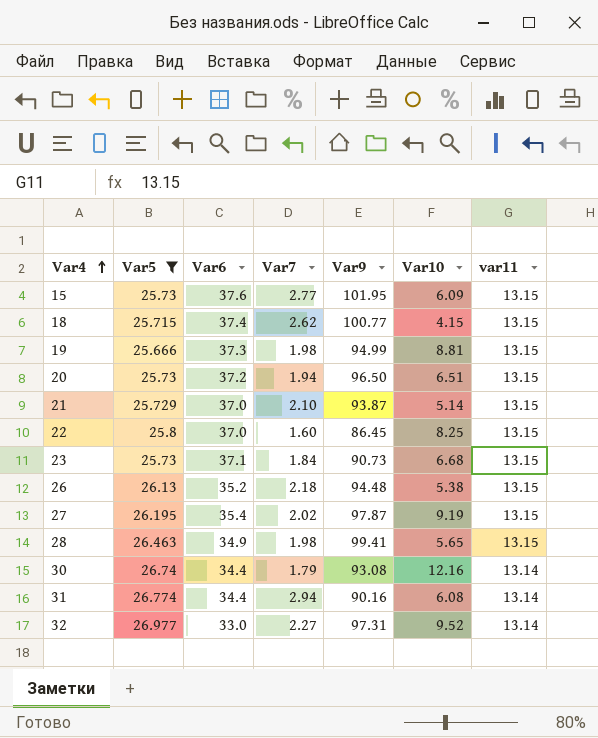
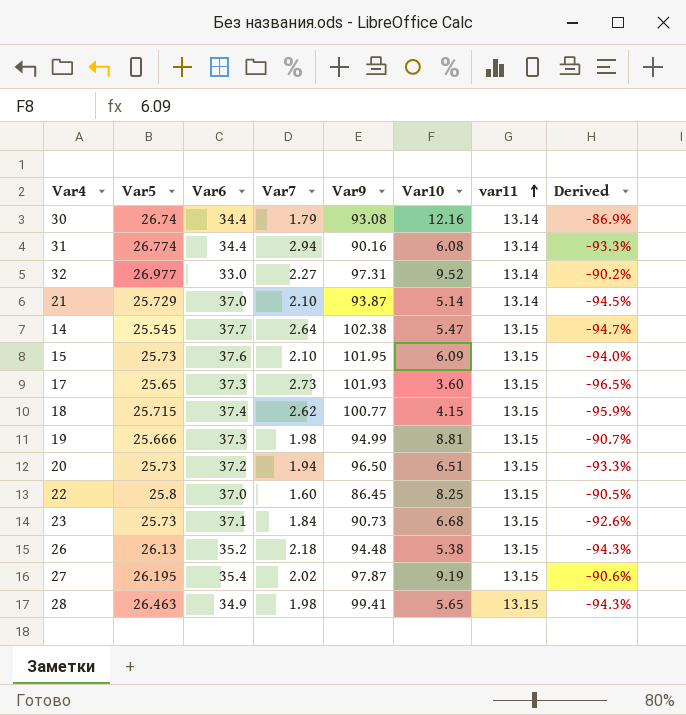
filter: Var5 >= 25.666 -> none
row order: Var4 ascending -> var11 ascending
column Derived | formula: none -> ([Var10] - [Var9]) / [Var9]
21 | var11: 13.15 -> 13.14
15 | Var7: 2.77 -> 2.10

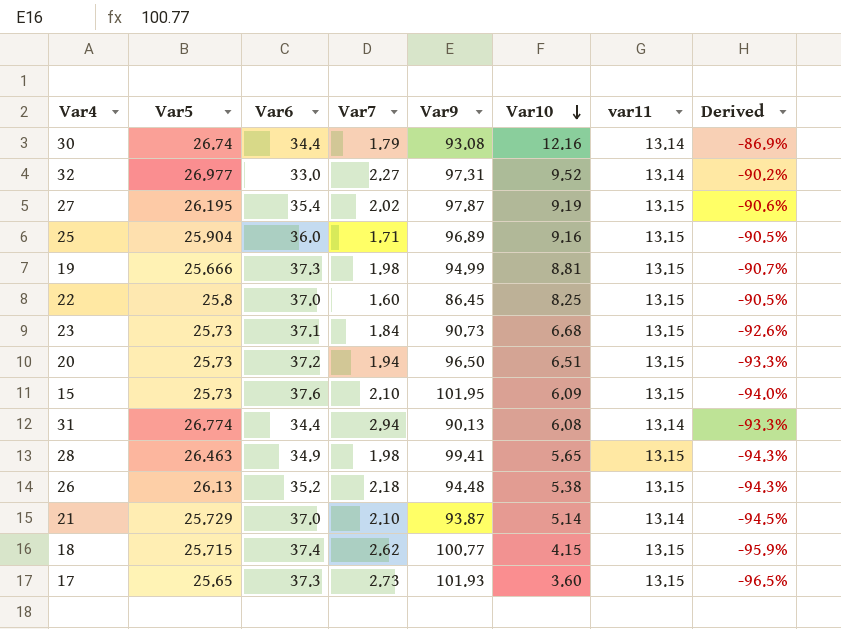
row order: var11 ascending -> Var10 descending
row 14: 25.545 | 37.7 | 2.64 | 102.38 | 5.47 | 13.15 | -94.7% -> none
row 25: none -> 25.904 | 36.0 | 1.71 | 96.89 | 9.16 | 13.15 | -90.5%
31 | Var9: 90.16 -> 90.13

